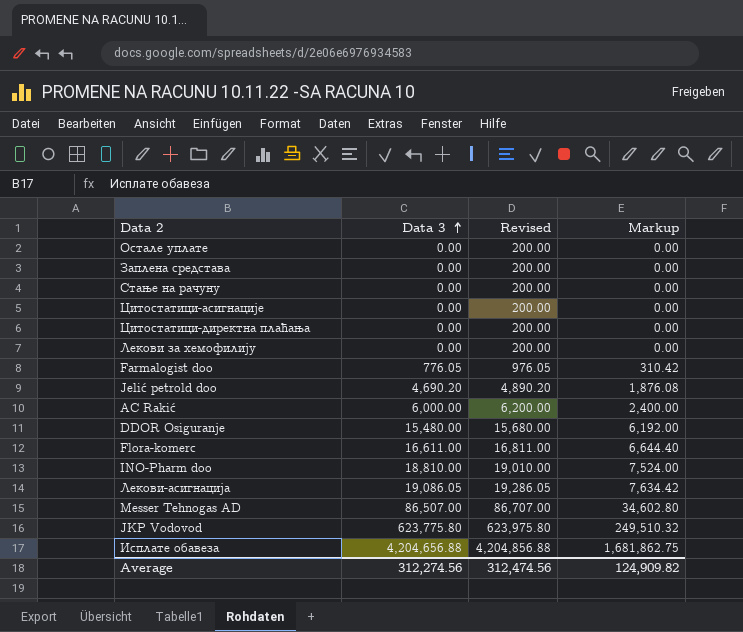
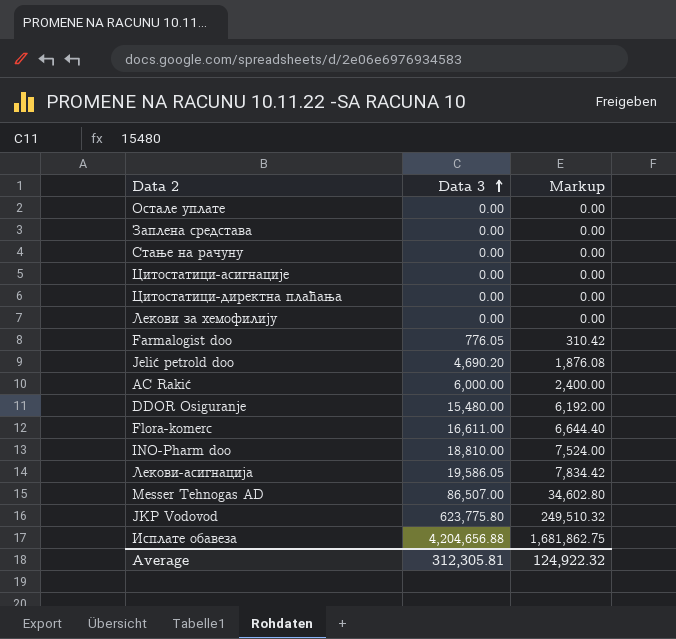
column Revised | formula: [Data 3] + 200 -> none
Лекови-асигнација | Data 3: 19,086.05 -> 19,586.05
Лекови-асигнација | Markup: 7,634.42 -> 7,834.42
Average | Data 3: 312,274.56 -> 312,305.81
Average | Markup: 124,909.82 -> 124,922.32

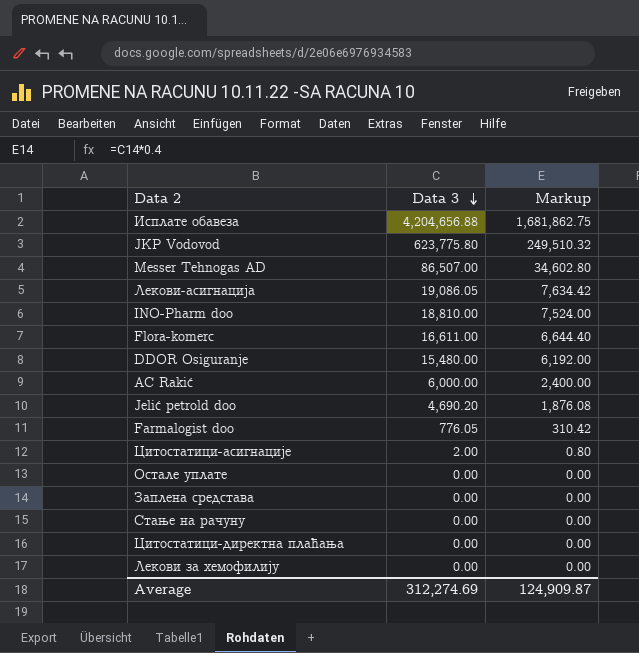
row order: Data 3 ascending -> Data 3 descending
Лекови-асигнација | Data 3: 19,586.05 -> 19,086.05
Лекови-асигнација | Markup: 7,834.42 -> 7,634.42
Цитостатици-асигнације | Data 3: 0.00 -> 2.00
Цитостатици-асигнације | Markup: 0.00 -> 0.80
Average | Data 3: 312,305.81 -> 312,274.69
Average | Markup: 124,922.32 -> 124,909.87

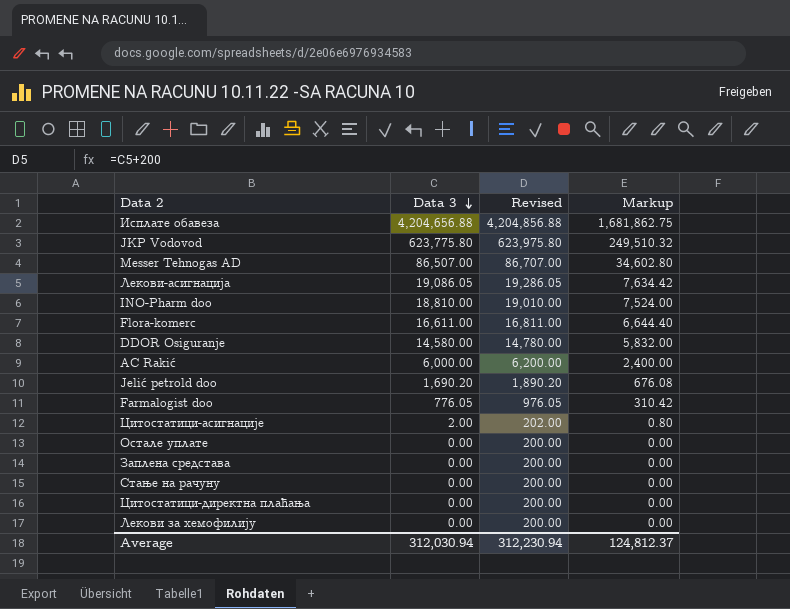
column Revised | formula: none -> [Data 3] + 200
DDOR Osiguranje | Data 3: 15,480.00 -> 14,580.00
DDOR Osiguranje | Markup: 6,192.00 -> 5,832.00
Jelić petrold doo | Data 3: 4,690.20 -> 1,690.20
Jelić petrold doo | Markup: 1,876.08 -> 676.08
Average | Data 3: 312,274.69 -> 312,030.94
Average | Markup: 124,909.87 -> 124,812.37

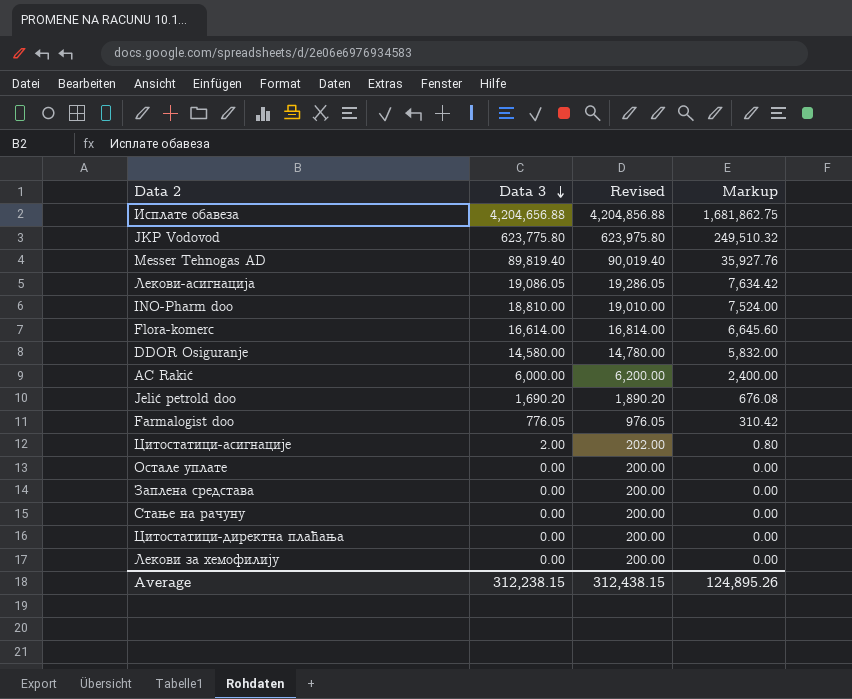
Messer Tehnogas AD | Data 3: 86,507.00 -> 89,819.40
Messer Tehnogas AD | Revised: 86,707.00 -> 90,019.40
Messer Tehnogas AD | Markup: 34,602.80 -> 35,927.76
Flora-komerc | Data 3: 16,611.00 -> 16,614.00
Flora-komerc | Revised: 16,811.00 -> 16,814.00
Flora-komerc | Markup: 6,644.40 -> 6,645.60
Average | Data 3: 312,030.94 -> 312,238.15
Average | Revised: 312,230.94 -> 312,438.15
Average | Markup: 124,812.37 -> 124,895.26

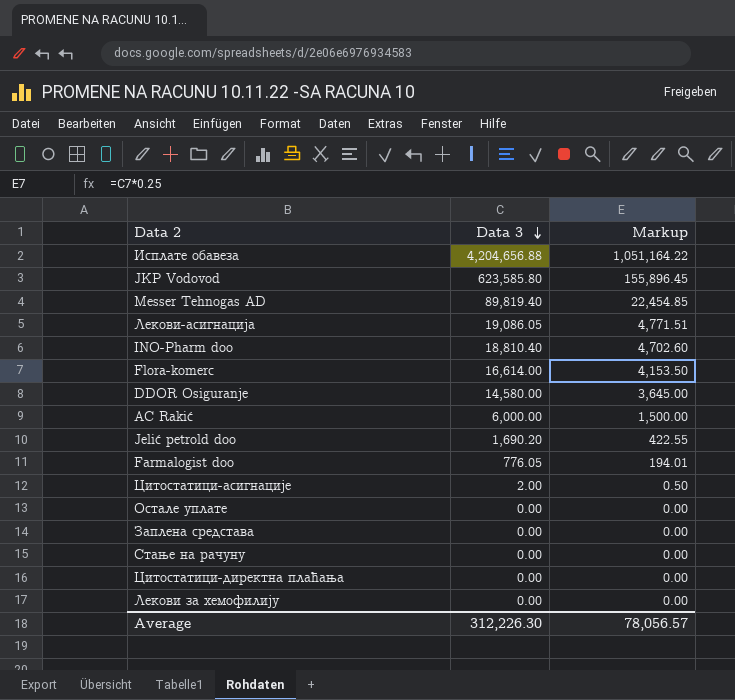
column Revised | formula: [Data 3] + 200 -> none
column Markup | formula: [Data 3] * 0.4 -> [Data 3] * 0.25
JKP Vodovod | Data 3: 623,775.80 -> 623,585.80
INO-Pharm doo | Data 3: 18,810.00 -> 18,810.40
Average | Data 3: 312,238.15 -> 312,226.30
Average | Markup: 124,895.26 -> 78,056.57

